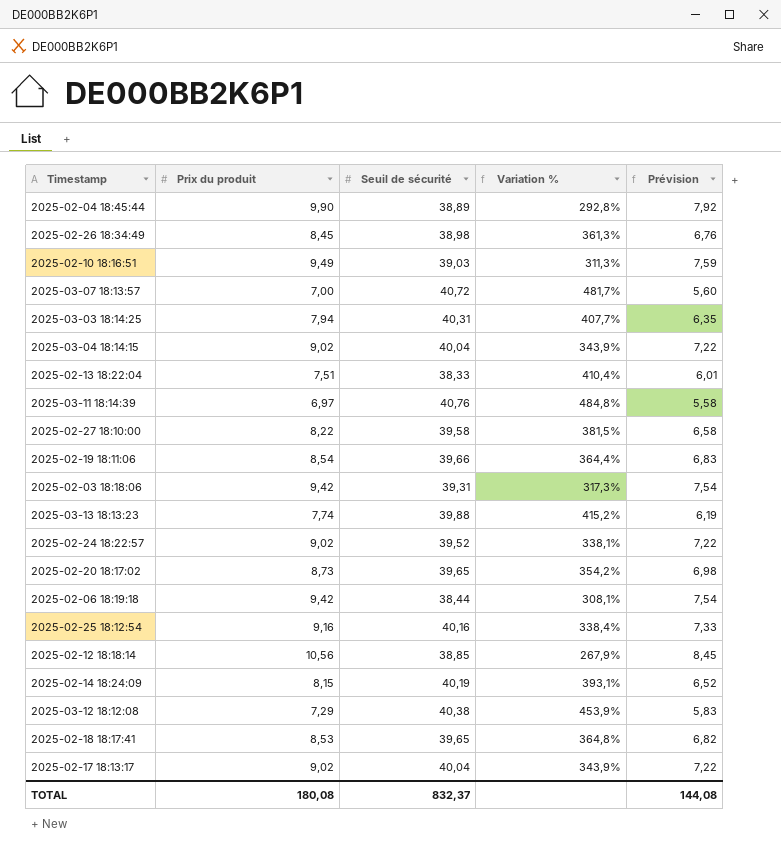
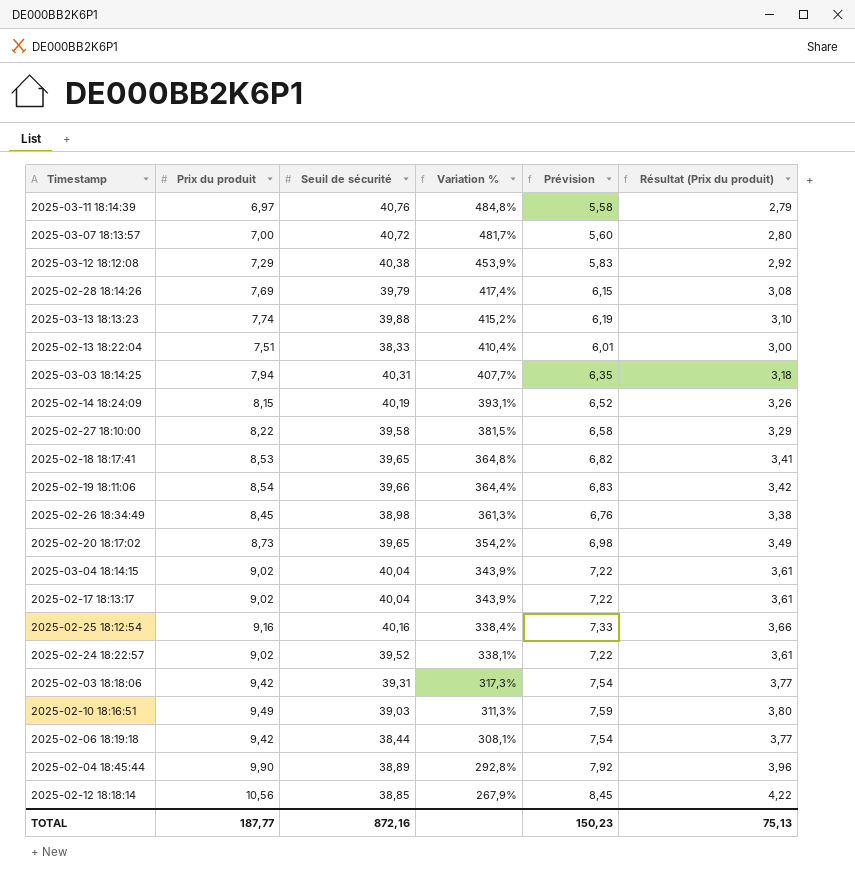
row order: none -> Variation % descending
column Résultat (Prix du produit) | formula: none -> [Prix du produit] * 0,4
row 2025-02-28 18:14:26: none -> 7,69 | 39,79 | 417,4% | 6,15 | 3,08
TOTAL | Prix du produit: 180,08 -> 187,77
TOTAL | Seuil de sécurité: 832,37 -> 872,16
TOTAL | Prévision: 144,08 -> 150,23

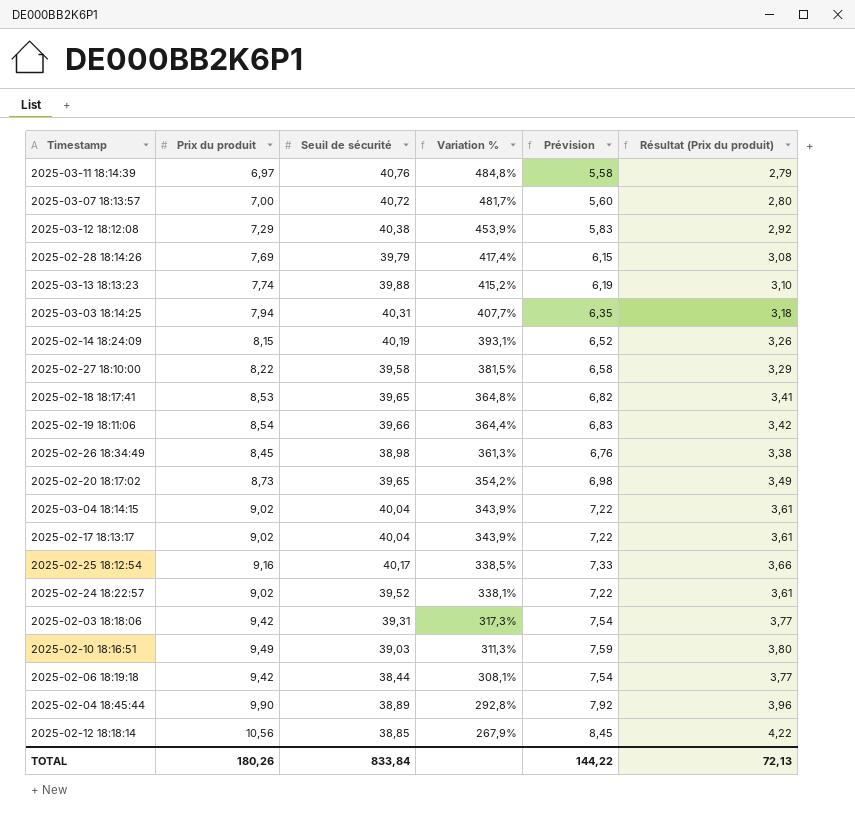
row 2025-02-13 18:22:04: 7,51 | 38,33 | 410,4% | 6,01 | 3,00 -> none
2025-02-25 18:12:54 | Seuil de sécurité: 40,16 -> 40,17
2025-02-25 18:12:54 | Variation %: 338,4% -> 338,5%
TOTAL | Prix du produit: 187,77 -> 180,26
TOTAL | Seuil de sécurité: 872,16 -> 833,84
TOTAL | Prévision: 150,23 -> 144,22
TOTAL | Résultat (Prix du produit): 75,13 -> 72,13

